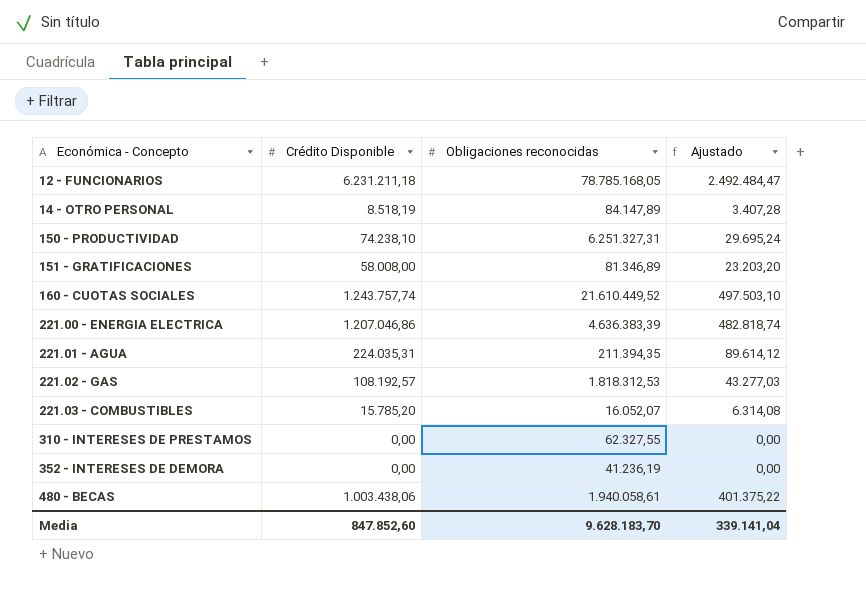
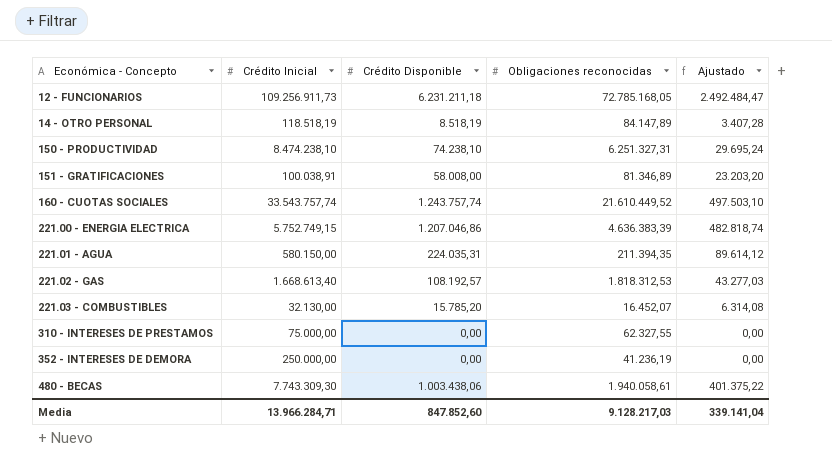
column Crédito Inicial | position: none -> 2
12 - FUNCIONARIOS | Obligaciones reconocidas: 78.785.168,05 -> 72.785.168,05
221.03 - COMBUSTIBLES | Obligaciones reconocidas: 16.052,07 -> 16.452,07
Media | Obligaciones reconocidas: 9.628.183,70 -> 9.128.217,03

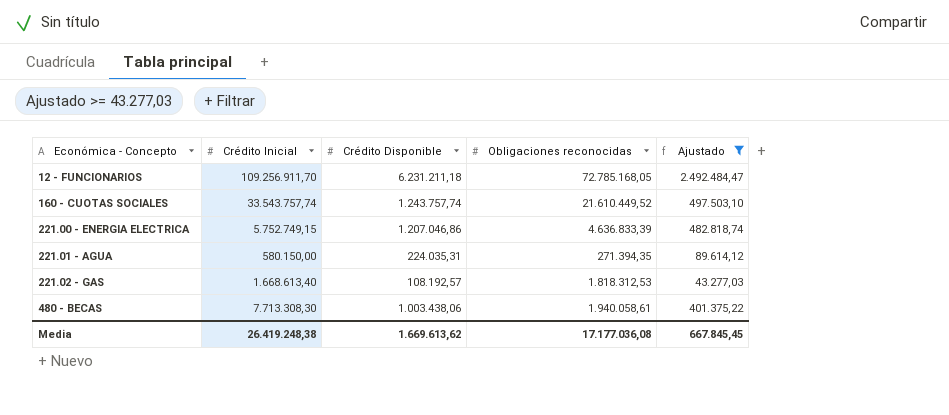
filter: none -> Ajustado >= 43.277,03
12 - FUNCIONARIOS | Crédito Inicial: 109.256.911,73 -> 109.256.911,70
221.00 - ENERGIA ELECTRICA | Obligaciones reconocidas: 4.636.383,39 -> 4.636.833,39
221.01 - AGUA | Obligaciones reconocidas: 211.394,35 -> 271.394,35
480 - BECAS | Crédito Inicial: 7.743.309,30 -> 7.713.308,30
Media | Crédito Inicial: 13.966.284,71 -> 26.419.248,38
Media | Crédito Disponible: 847.852,60 -> 1.669.613,62
Media | Obligaciones reconocidas: 9.128.217,03 -> 17.177.036,08
Media | Ajustado: 339.141,04 -> 667.845,45

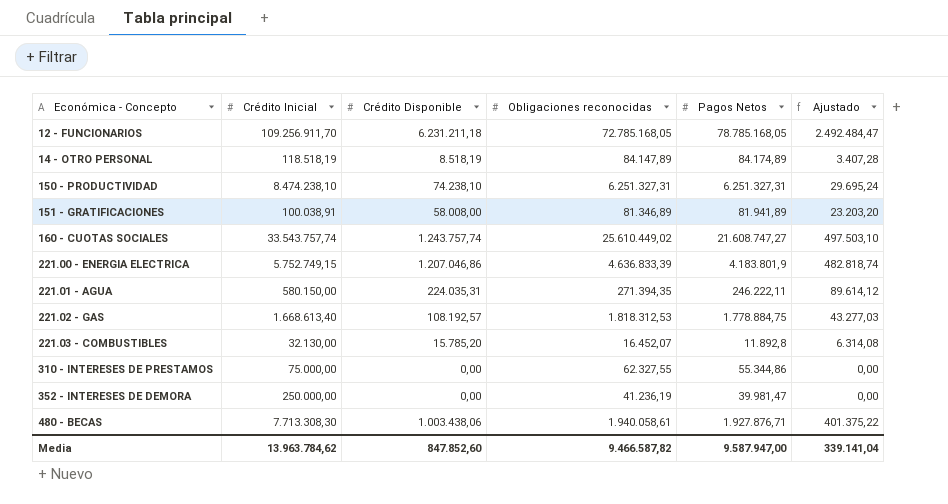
filter: Ajustado >= 43.277,03 -> none
column Pagos Netos | position: none -> 5
160 - CUOTAS SOCIALES | Obligaciones reconocidas: 21.610.449,52 -> 25.610.449,02
Media | Crédito Inicial: 26.419.248,38 -> 13.963.784,62
Media | Crédito Disponible: 1.669.613,62 -> 847.852,60
Media | Obligaciones reconocidas: 17.177.036,08 -> 9.466.587,82
Media | Ajustado: 667.845,45 -> 339.141,04

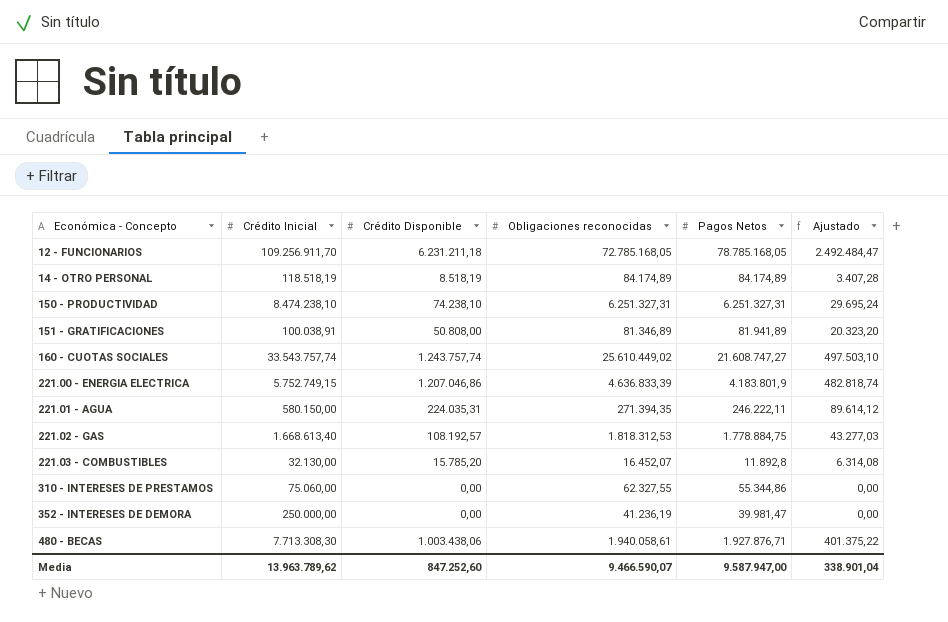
14 - OTRO PERSONAL | Obligaciones reconocidas: 84.147,89 -> 84.174,89
151 - GRATIFICACIONES | Crédito Disponible: 58.008,00 -> 50.808,00
151 - GRATIFICACIONES | Ajustado: 23.203,20 -> 20.323,20
310 - INTERESES DE PRESTAMOS | Crédito Inicial: 75.000,00 -> 75.060,00
Media | Crédito Inicial: 13.963.784,62 -> 13.963.789,62
Media | Crédito Disponible: 847.852,60 -> 847.252,60
Media | Obligaciones reconocidas: 9.466.587,82 -> 9.466.590,07
Media | Ajustado: 339.141,04 -> 338.901,04

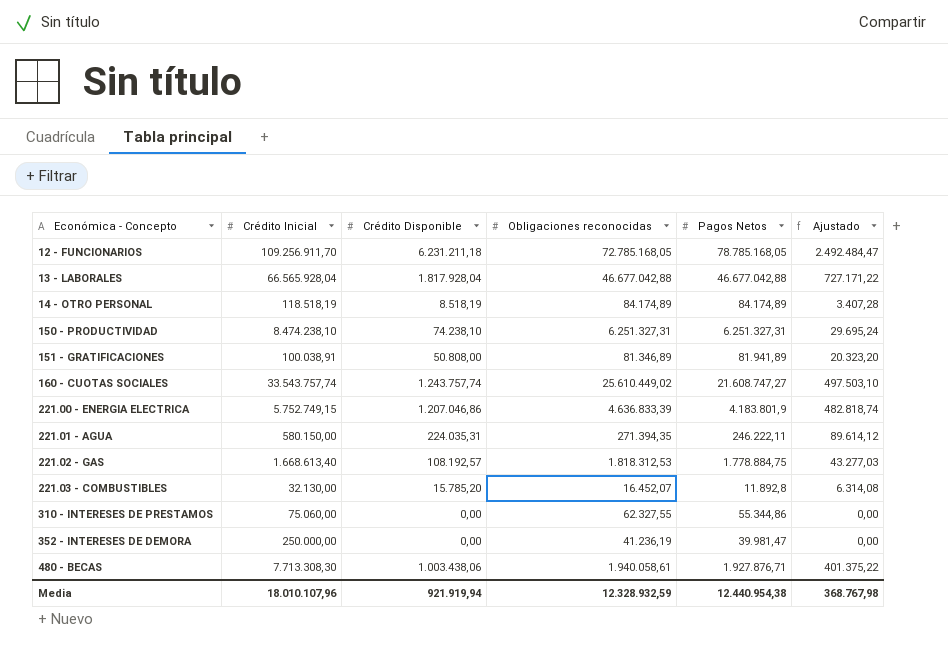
row 13 - LABORALES: none -> 66.565.928,04 | 1.817.928,04 | 46.677.042,88 | 46.677.042,88 | 727.171,22
Media | Crédito Inicial: 13.963.789,62 -> 18.010.107,96
Media | Crédito Disponible: 847.252,60 -> 921.919,94
Media | Obligaciones reconocidas: 9.466.590,07 -> 12.328.932,59
Media | Pagos Netos: 9.587.947,00 -> 12.440.954,38
Media | Ajustado: 338.901,04 -> 368.767,98

